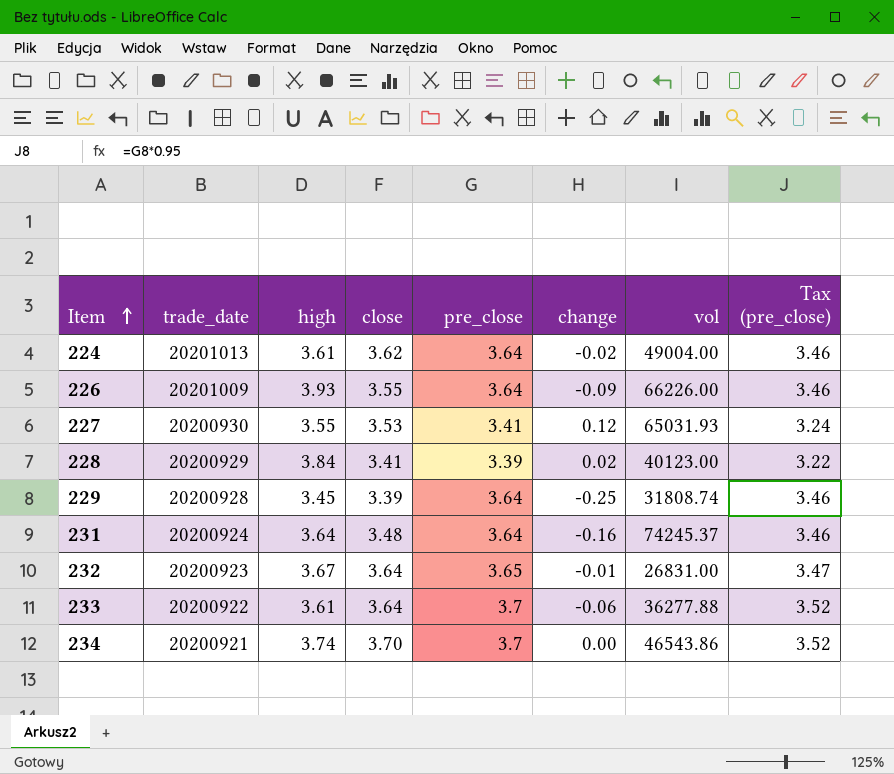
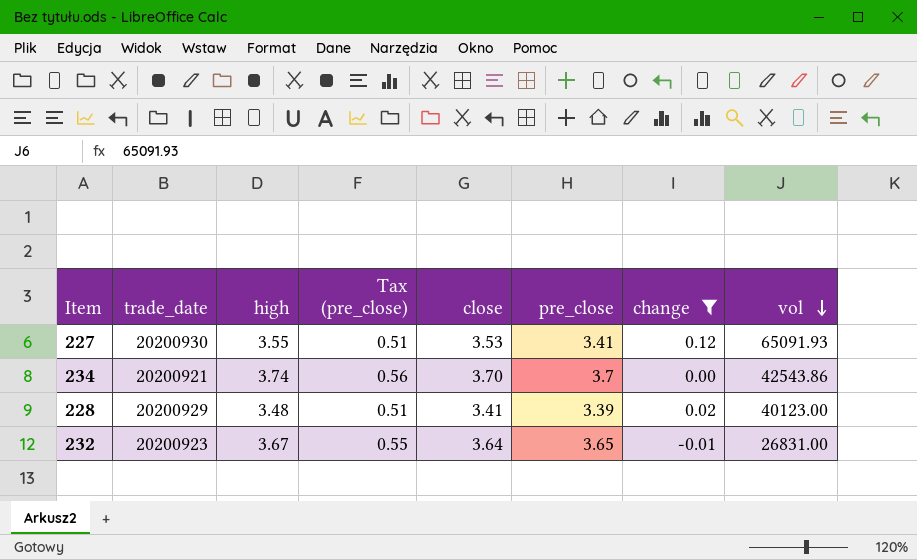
filter: none -> change >= -0.01
row order: Item ascending -> vol descending
column Tax (pre_close) | formula: [pre_close] * 0.95 -> [pre_close] * 0.15
column Tax (pre_close) | position: 8 -> 4
227 | vol: 65031.93 -> 65091.93
234 | vol: 46543.86 -> 42543.86
228 | high: 3.84 -> 3.48

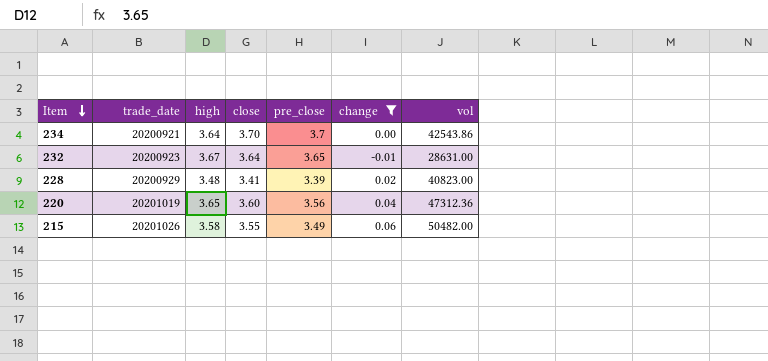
row order: vol descending -> Item descending
column Tax (pre_close) | formula: [pre_close] * 0.15 -> none
row 227: 20200930 | 3.55 | 0.51 | 3.53 | 3.41 | 0.12 | 65091.93 -> none
234 | high: 3.74 -> 3.64
232 | vol: 26831.00 -> 28631.00
228 | vol: 40123.00 -> 40823.00
row 220: none -> 20201019 | 3.65 | 3.60 | 3.56 | 0.04 | 47312.36
row 215: none -> 20201026 | 3.58 | 3.55 | 3.49 | 0.06 | 50482.00

